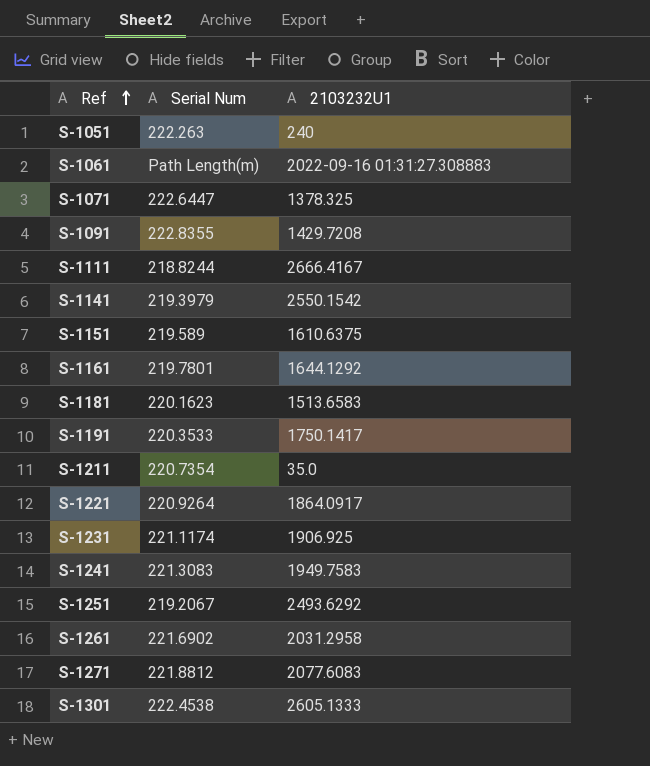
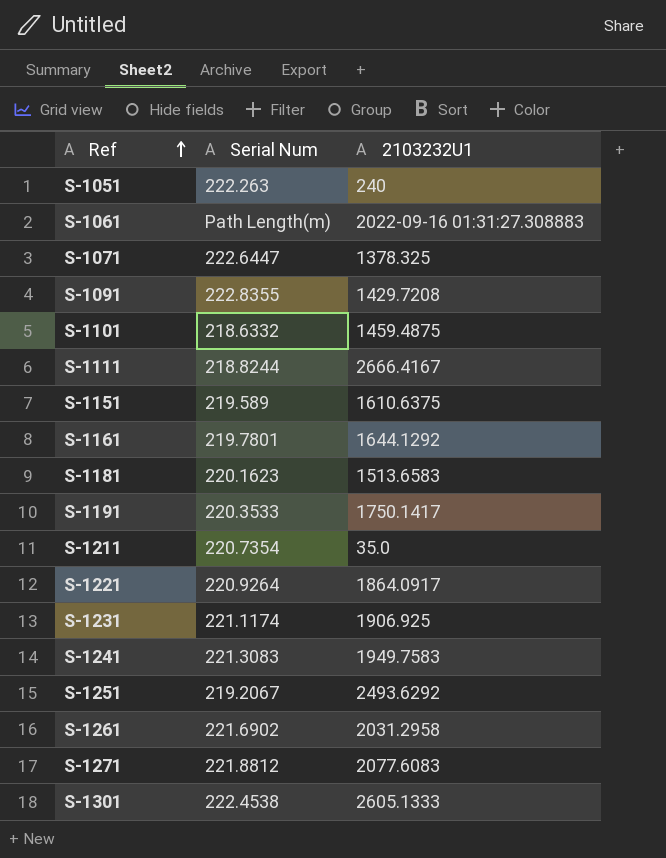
row S-1141: 219.3979 | 2550.1542 -> none
row S-1101: none -> 218.6332 | 1459.4875

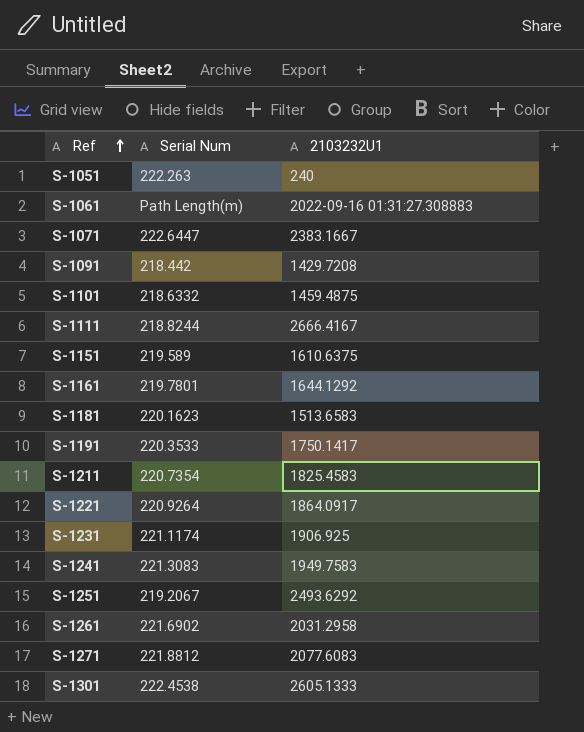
S-1071 | 2103232U1: 1378.325 -> 2383.1667
S-1091 | Serial Num: 222.8355 -> 218.442
S-1211 | 2103232U1: 35.0 -> 1825.4583

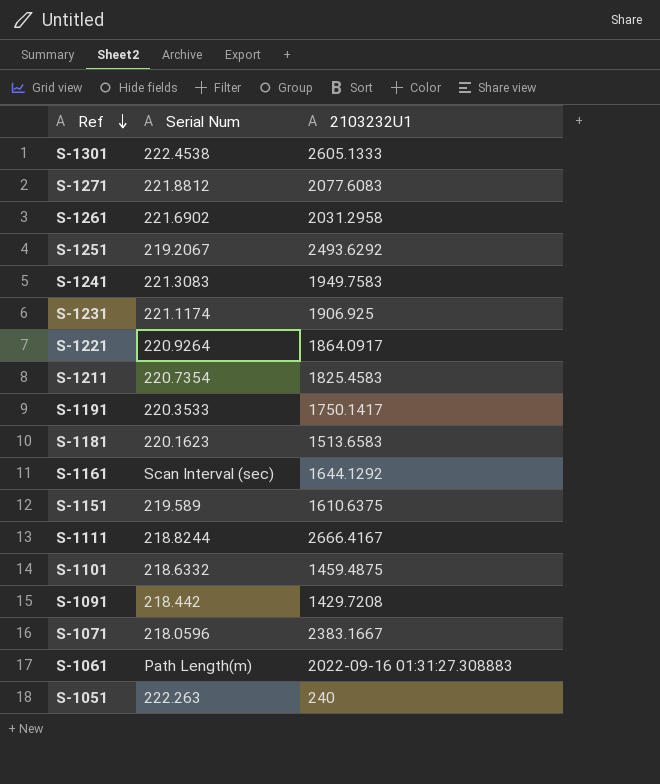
row order: Ref ascending -> Ref descending
S-1161 | Serial Num: 219.7801 -> Scan Interval (sec)
S-1071 | Serial Num: 222.6447 -> 218.0596

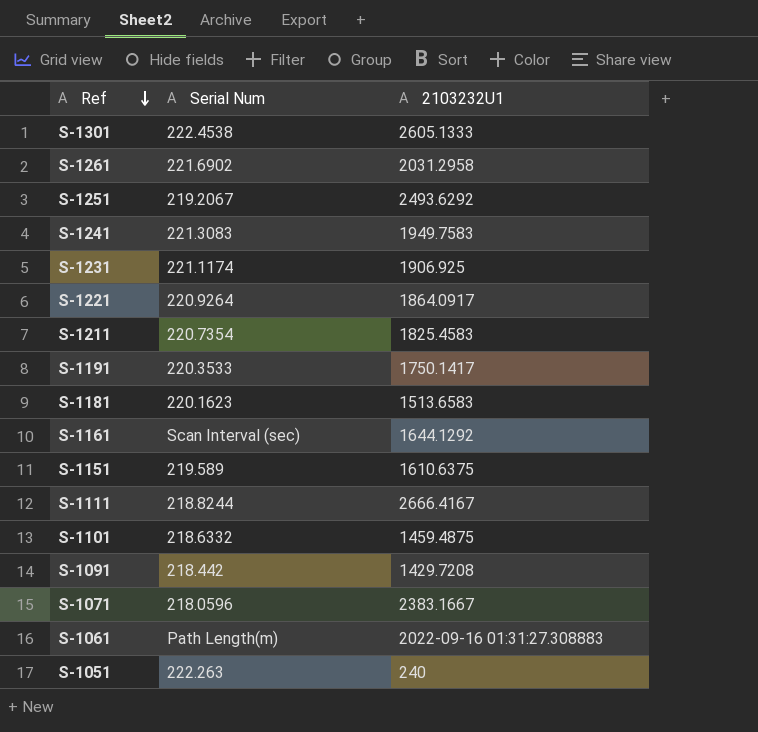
row S-1271: 221.8812 | 2077.6083 -> none

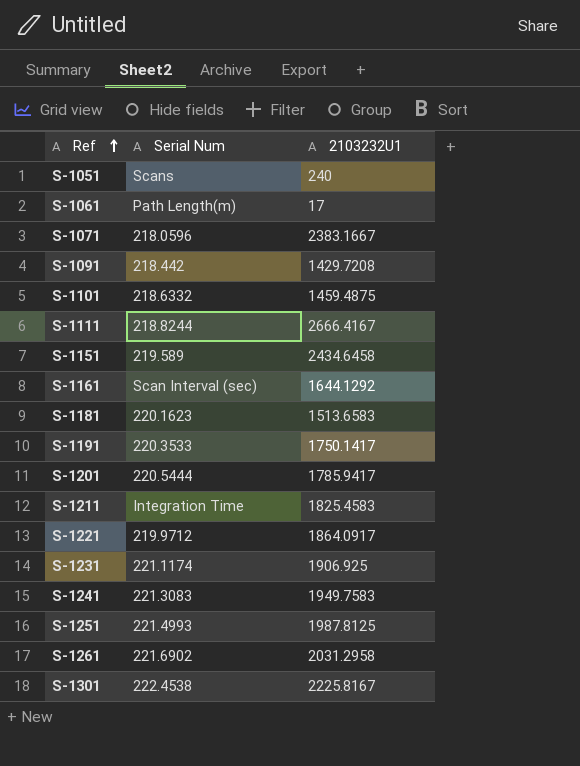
row order: Ref descending -> Ref ascending
S-1051 | Serial Num: 222.263 -> Scans
S-1061 | 2103232U1: 2022-09-16 01:31:27.308883 -> 17
S-1151 | 2103232U1: 1610.6375 -> 2434.6458
row S-1201: none -> 220.5444 | 1785.9417
S-1211 | Serial Num: 220.7354 -> Integration Time
S-1221 | Serial Num: 220.9264 -> 219.9712
S-1251 | Serial Num: 219.2067 -> 221.4993
S-1251 | 2103232U1: 2493.6292 -> 1987.8125
S-1301 | 2103232U1: 2605.1333 -> 2225.8167

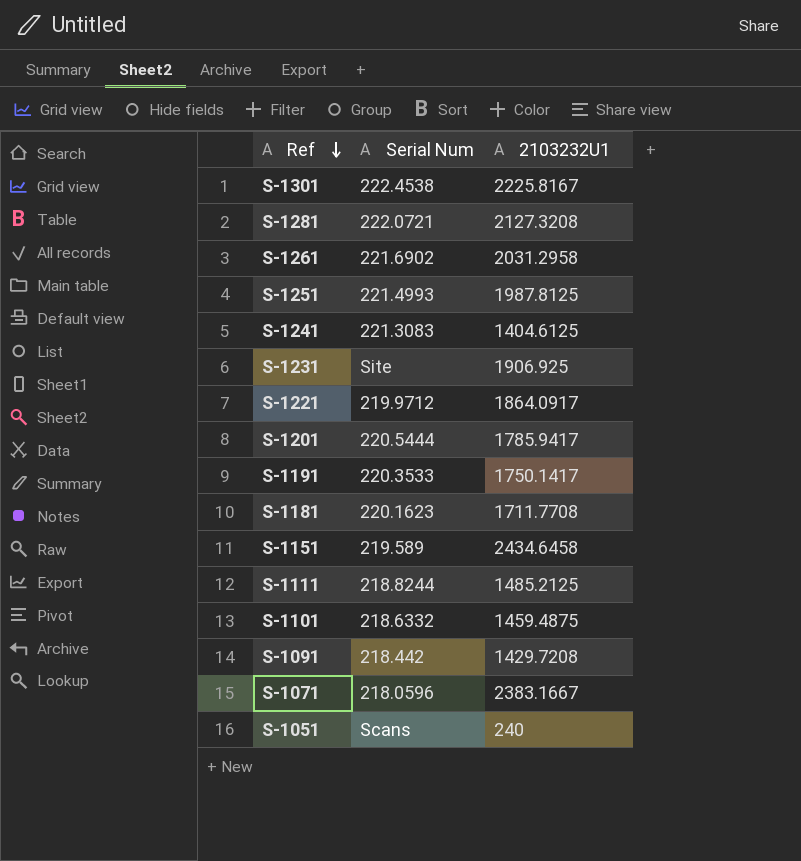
row order: Ref ascending -> Ref descending
row S-1061: Path Length(m) | 17 -> none
row S-1161: Scan Interval (sec) | 1644.1292 -> none
row S-1211: Integration Time | 1825.4583 -> none
row S-1281: none -> 222.0721 | 2127.3208
S-1241 | 2103232U1: 1949.7583 -> 1404.6125
S-1231 | Serial Num: 221.1174 -> Site
S-1181 | 2103232U1: 1513.6583 -> 1711.7708
S-1111 | 2103232U1: 2666.4167 -> 1485.2125

